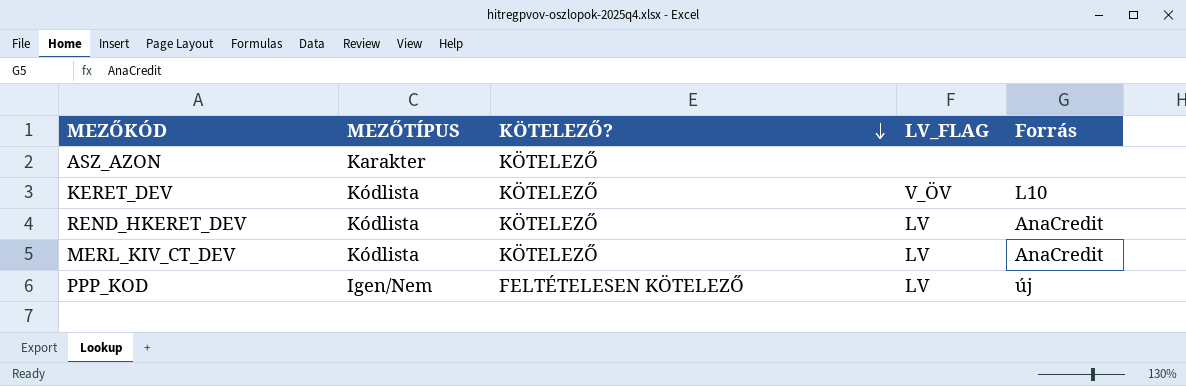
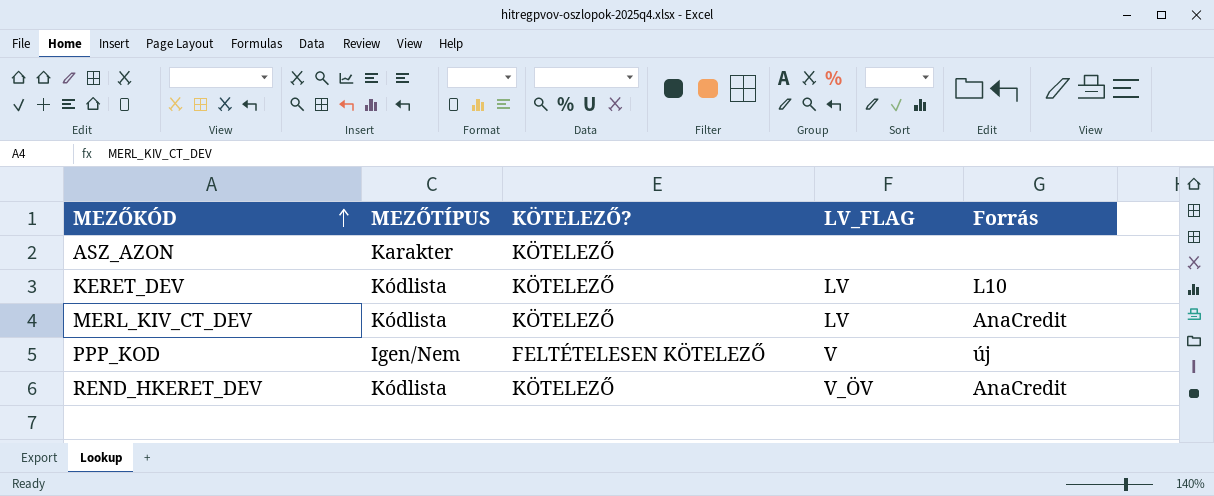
row order: KÖTELEZŐ? descending -> MEZŐKÓD ascending
KERET_DEV | LV_FLAG: V_ÖV -> LV
PPP_KOD | LV_FLAG: LV -> V
REND_HKERET_DEV | LV_FLAG: LV -> V_ÖV

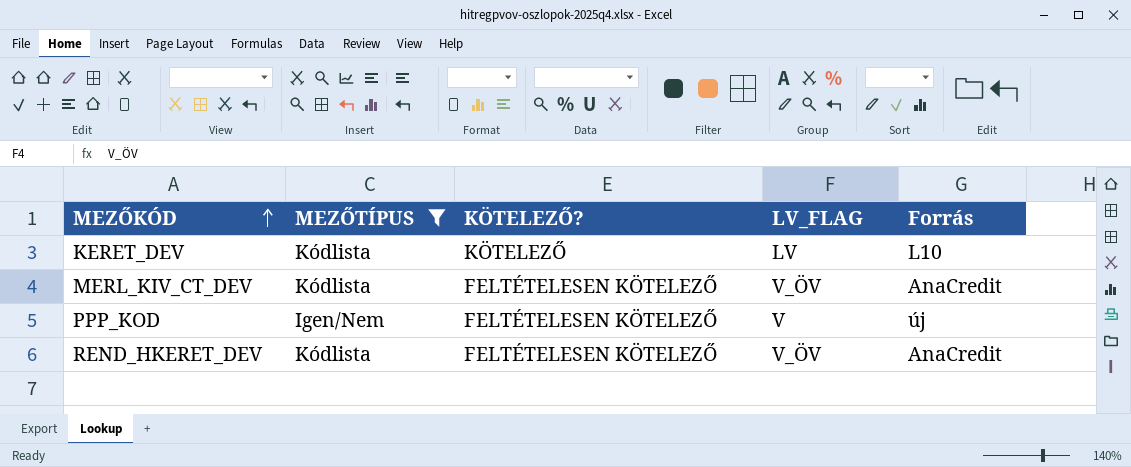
filter: none -> MEZŐTÍPUS != Karakter
MERL_KIV_CT_DEV | KÖTELEZŐ?: KÖTELEZŐ -> FELTÉTELESEN KÖTELEZŐ
MERL_KIV_CT_DEV | LV_FLAG: LV -> V_ÖV
REND_HKERET_DEV | KÖTELEZŐ?: KÖTELEZŐ -> FELTÉTELESEN KÖTELEZŐ

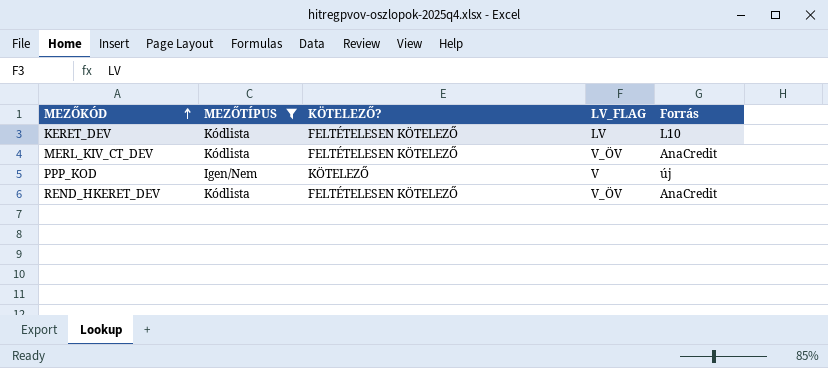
KERET_DEV | KÖTELEZŐ?: KÖTELEZŐ -> FELTÉTELESEN KÖTELEZŐ
PPP_KOD | KÖTELEZŐ?: FELTÉTELESEN KÖTELEZŐ -> KÖTELEZŐ

